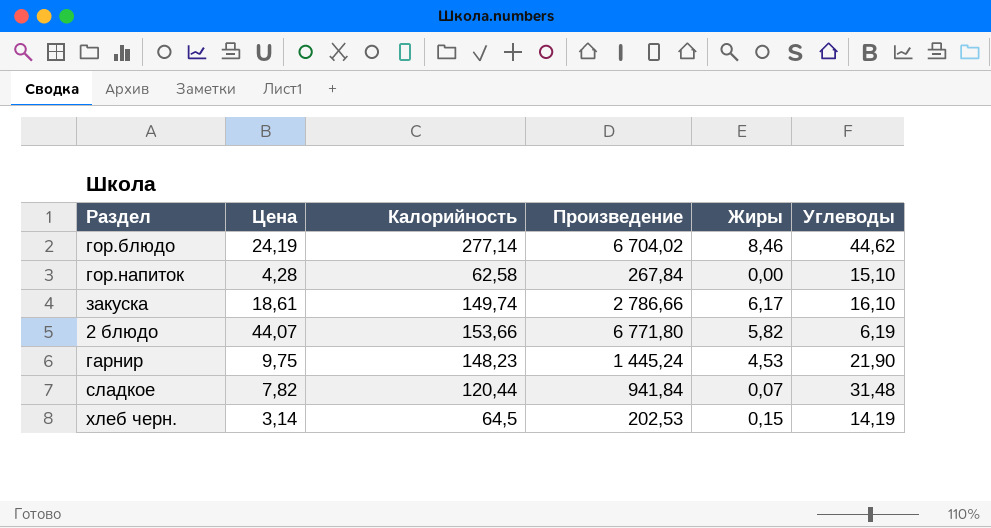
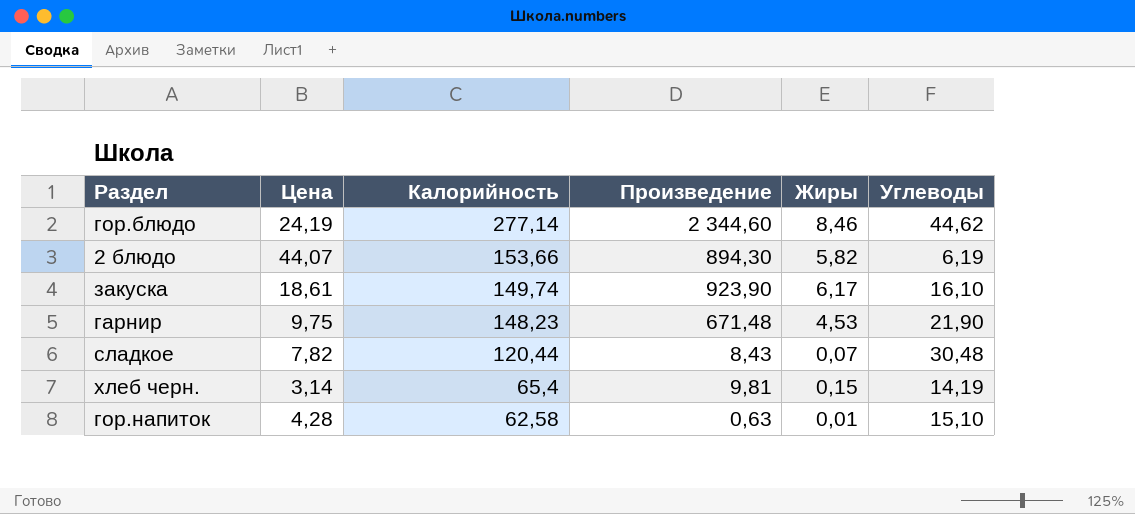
row order: none -> Калорийность descending
column Произведение | formula: [Цена] * [Калорийность] -> [Калорийность] * [Жиры]
сладкое | Углеводы: 31,48 -> 30,48
хлеб черн. | Калорийность: 64,5 -> 65,4
гор.напиток | Жиры: 0,00 -> 0,01

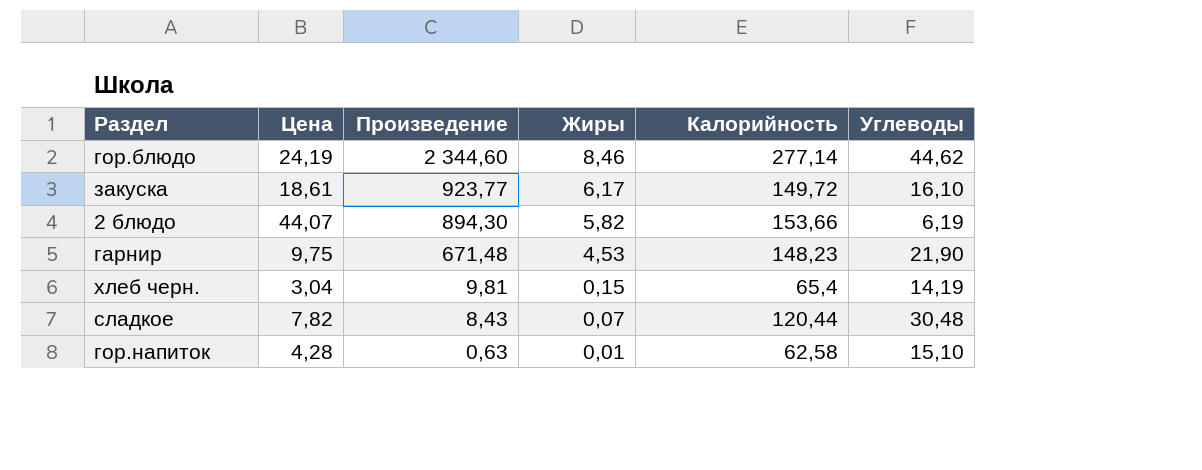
row order: Калорийность descending -> Произведение descending
column Калорийность | position: 3 -> 5
закуска | Произведение: 923,90 -> 923,77
закуска | Калорийность: 149,74 -> 149,72
хлеб черн. | Цена: 3,14 -> 3,04

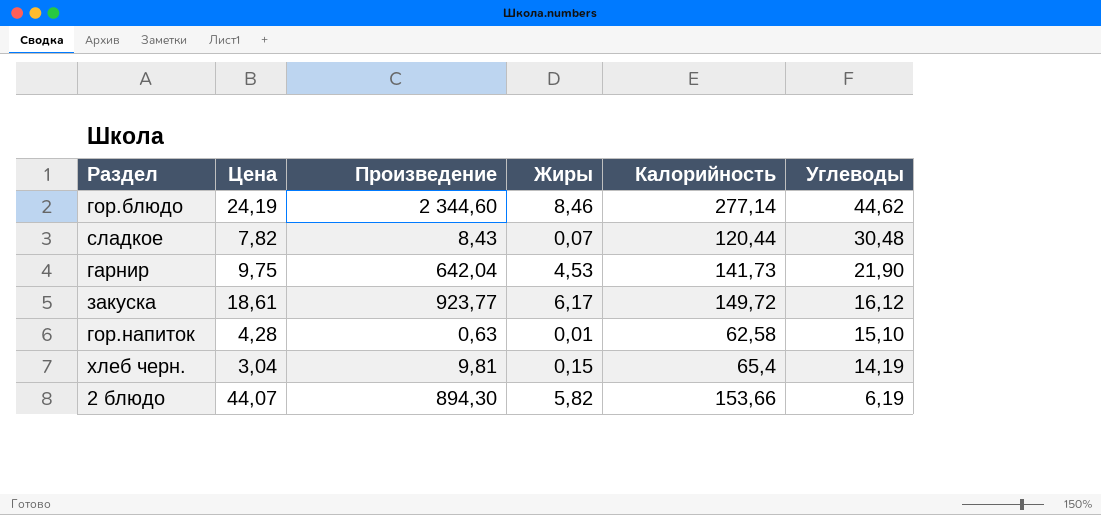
row order: Произведение descending -> Углеводы descending
гарнир | Произведение: 671,48 -> 642,04
гарнир | Калорийность: 148,23 -> 141,73
закуска | Углеводы: 16,10 -> 16,12

